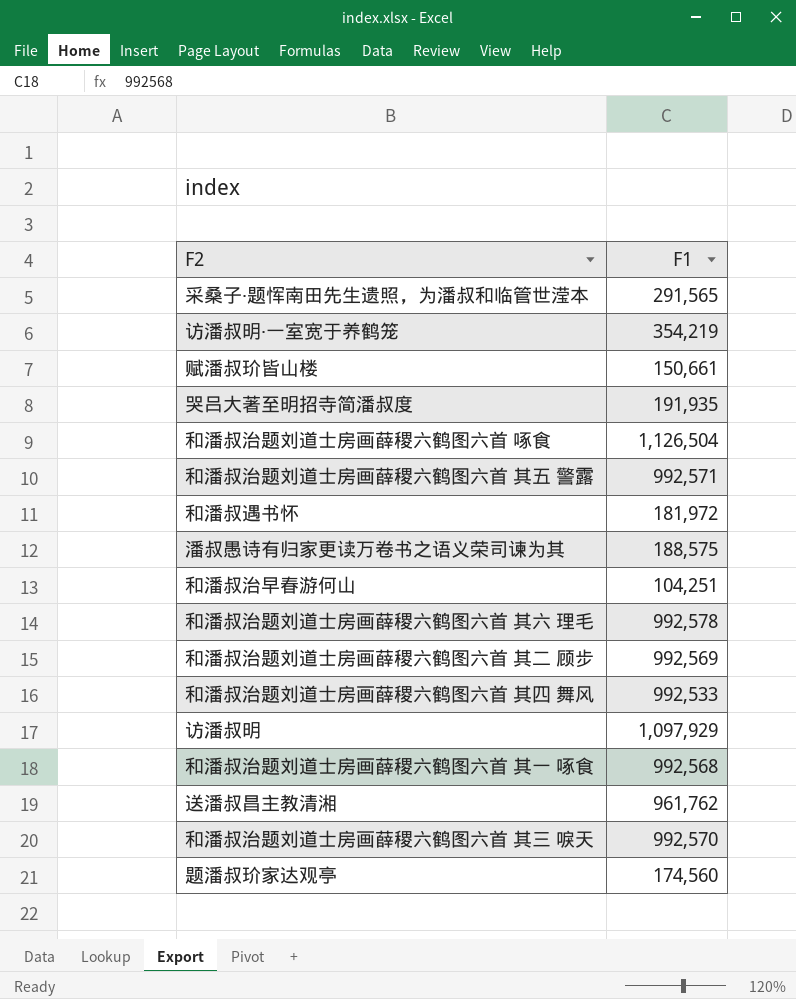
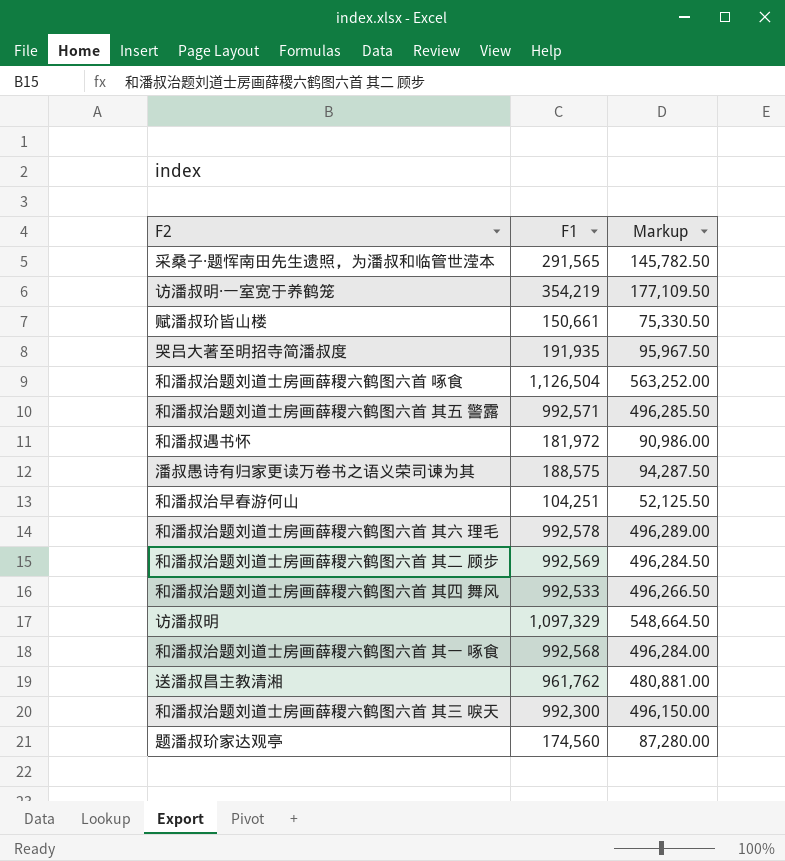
column Markup | formula: none -> [F1] * 0.5
访潘叔明 | F1: 1,097,929 -> 1,097,329
和潘叔治题刘道士房画薛稷六鹤图六首 其三 唳天 | F1: 992,570 -> 992,300

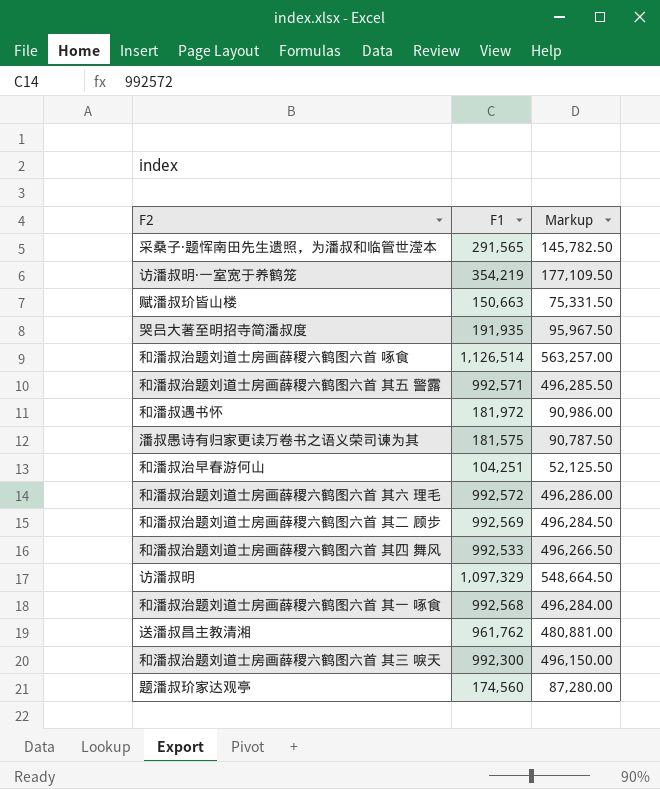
赋潘叔玠皆山楼 | F1: 150,661 -> 150,663
赋潘叔玠皆山楼 | Markup: 75,330.50 -> 75,331.50
和潘叔治题刘道士房画薛稷六鹤图六首 啄食 | F1: 1,126,504 -> 1,126,514
和潘叔治题刘道士房画薛稷六鹤图六首 啄食 | Markup: 563,252.00 -> 563,257.00
潘叔愚诗有归家更读万卷书之语义荣司谏为其 | F1: 188,575 -> 181,575
潘叔愚诗有归家更读万卷书之语义荣司谏为其 | Markup: 94,287.50 -> 90,787.50
和潘叔治题刘道士房画薛稷六鹤图六首 其六 理毛 | F1: 992,578 -> 992,572
和潘叔治题刘道士房画薛稷六鹤图六首 其六 理毛 | Markup: 496,289.00 -> 496,286.00

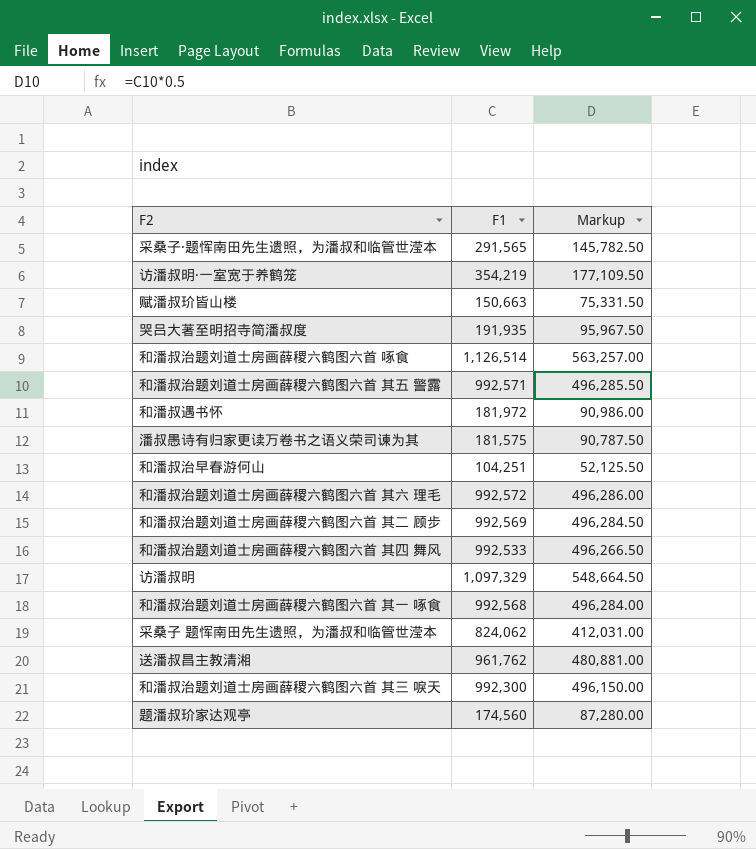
row 采桑子 题恽南田先生遗照，为潘叔和临管世滢本: none -> 824,062 | 412,031.00

